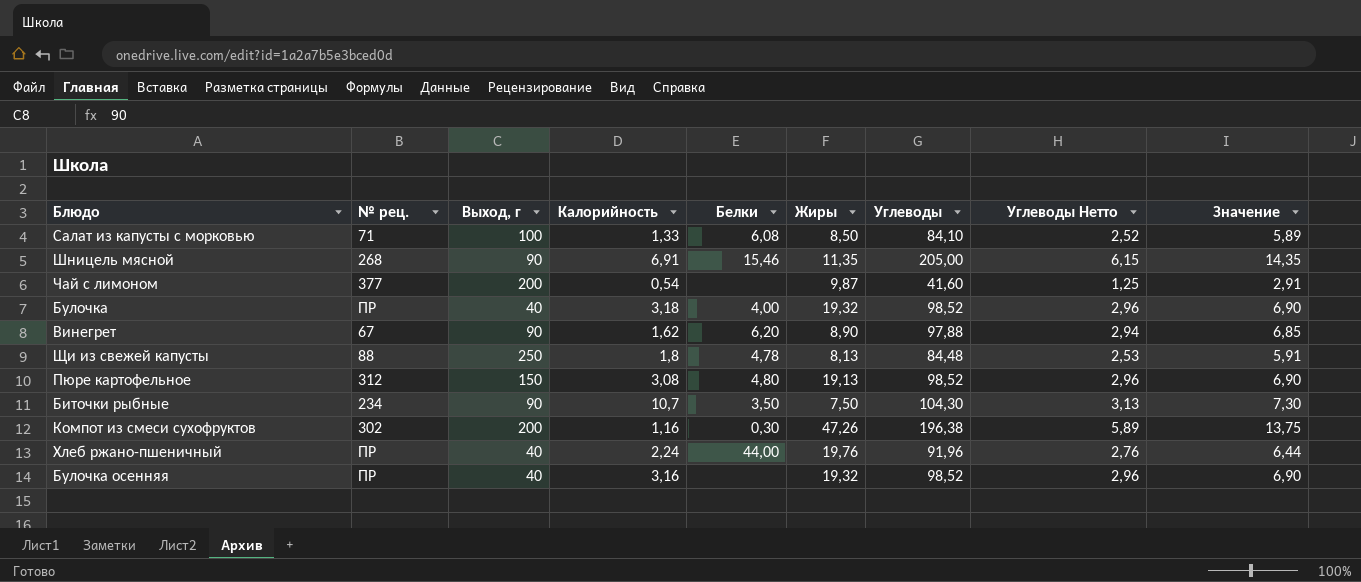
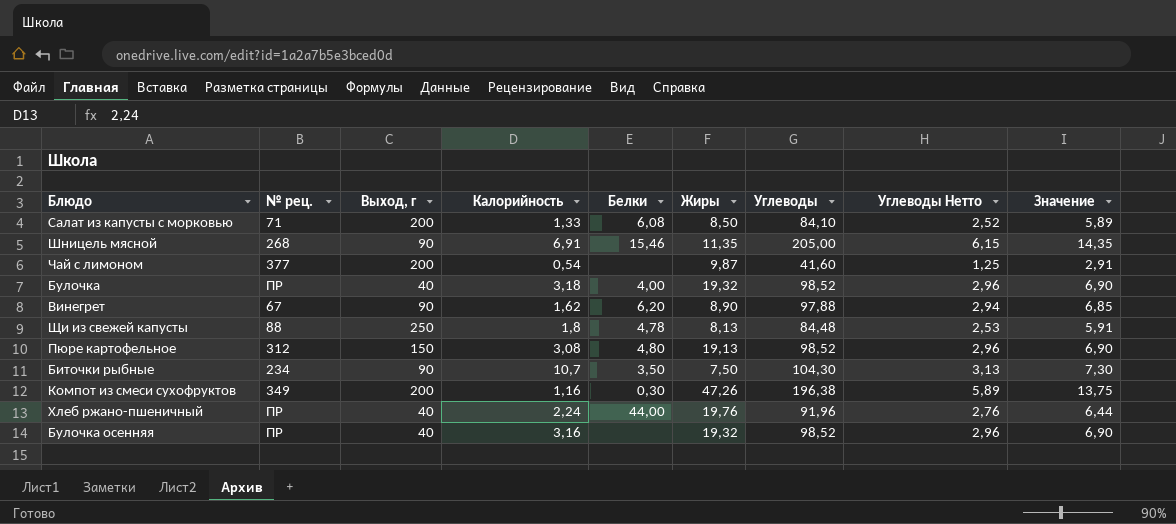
Салат из капусты с морковью | Выход, г: 100 -> 200
Компот из смеси сухофруктов | № рец.: 302 -> 349

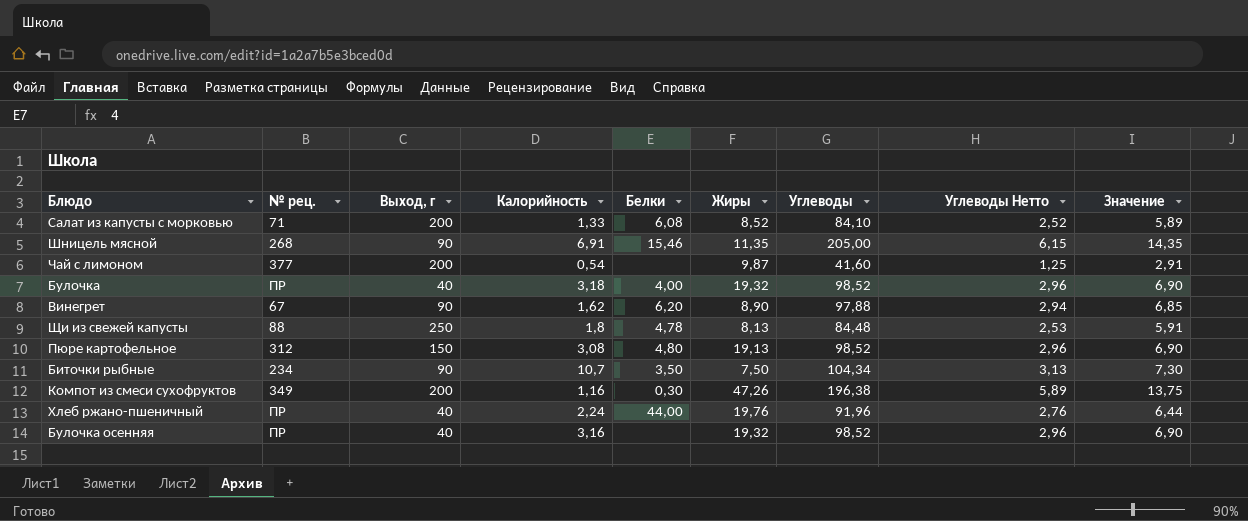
Салат из капусты с морковью | Жиры: 8,50 -> 8,52
Биточки рыбные | Углеводы: 104,30 -> 104,34

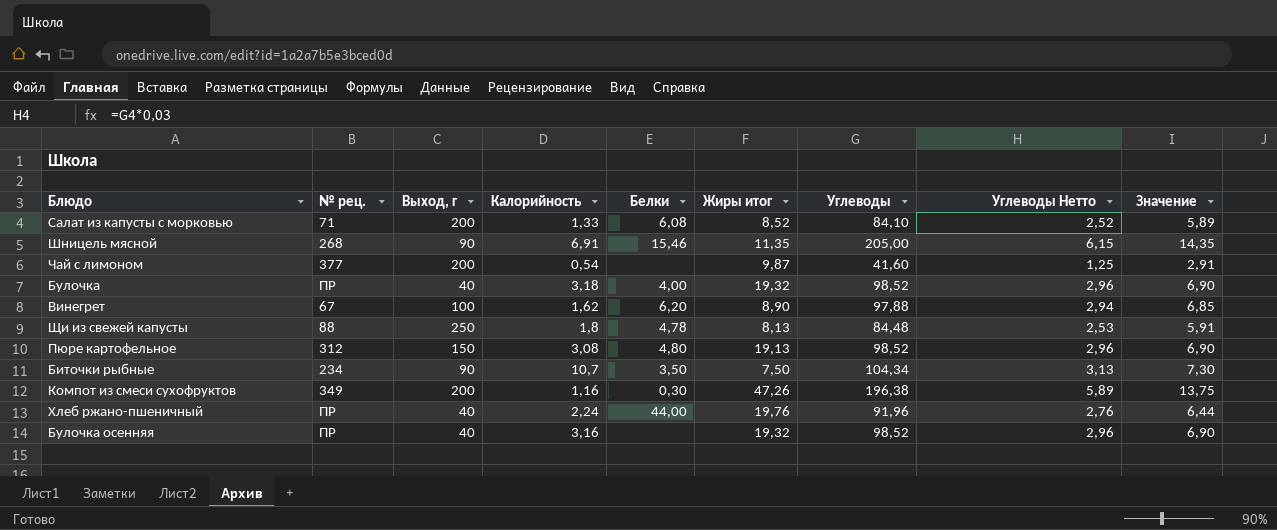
column name: Жиры -> Жиры итог
Винегрет | Выход, г: 90 -> 100

